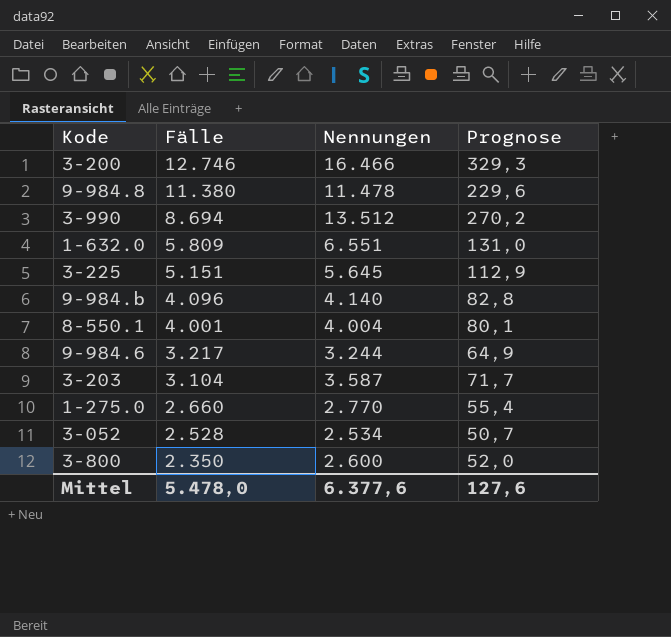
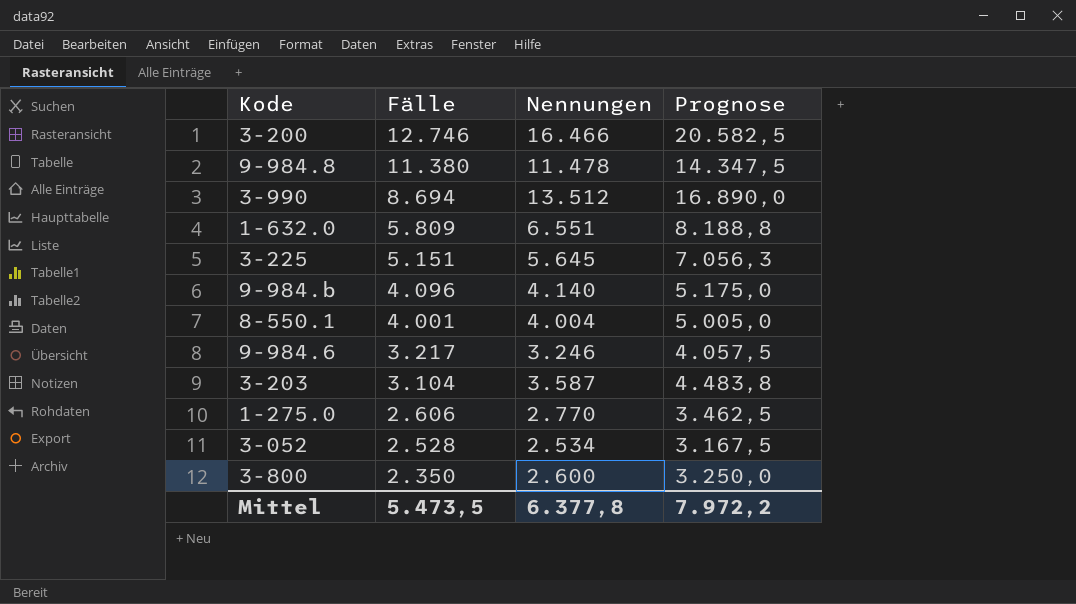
column Prognose | formula: [Nennungen] * 0,02 -> [Nennungen] * 1,25
9-984.6 | Nennungen: 3.244 -> 3.246
1-275.0 | Fälle: 2.660 -> 2.606
Mittel | Fälle: 5.478,0 -> 5.473,5
Mittel | Nennungen: 6.377,6 -> 6.377,8
Mittel | Prognose: 127,6 -> 7.972,2

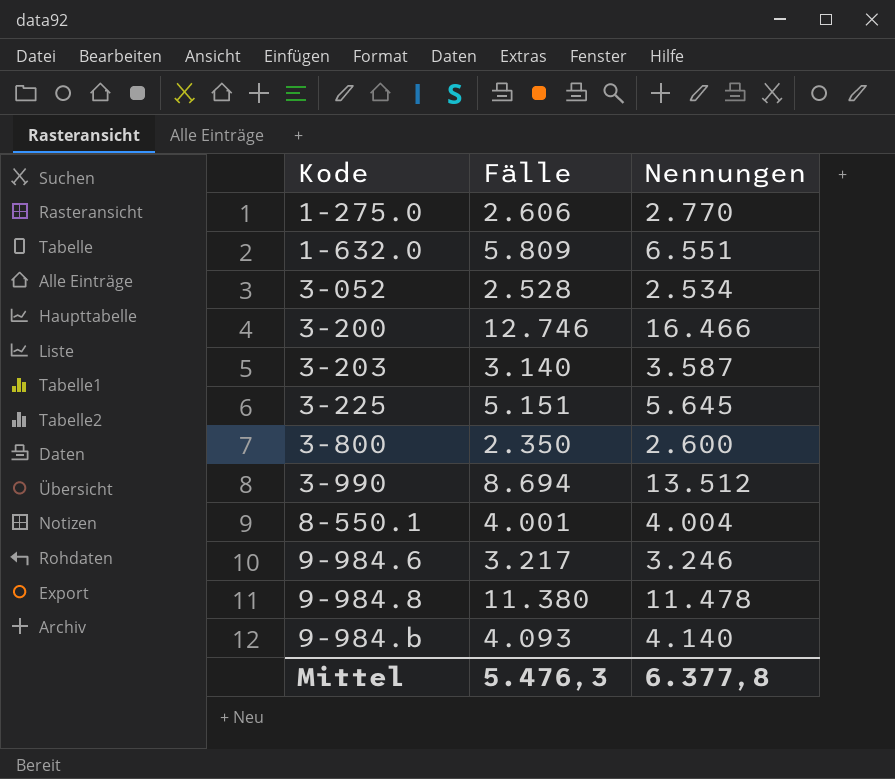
row order: Fälle descending -> Kode ascending
column Prognose | formula: [Nennungen] * 1,25 -> none
3-203 | Fälle: 3.104 -> 3.140
9-984.b | Fälle: 4.096 -> 4.093
Mittel | Fälle: 5.473,5 -> 5.476,3

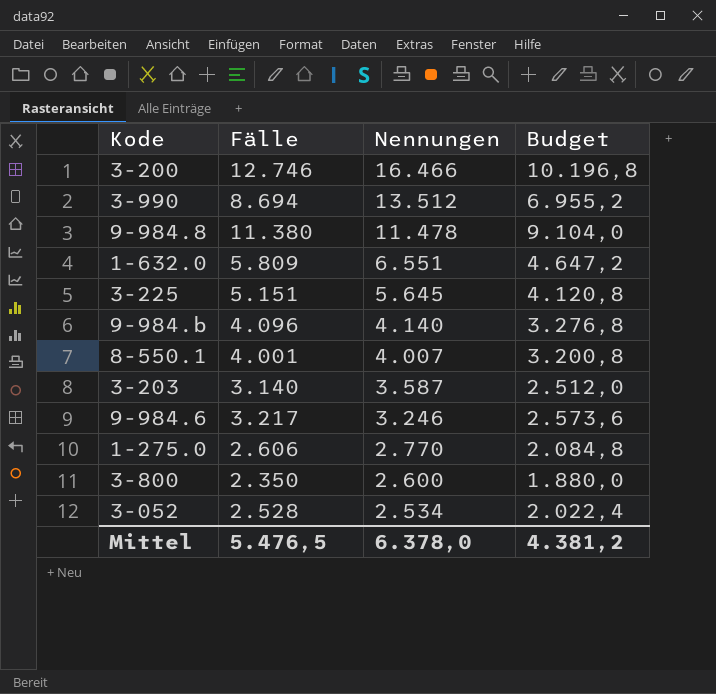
row order: Kode ascending -> Nennungen descending
column Budget | formula: none -> [Fälle] * 0,8
9-984.b | Fälle: 4.093 -> 4.096
8-550.1 | Nennungen: 4.004 -> 4.007
Mittel | Fälle: 5.476,3 -> 5.476,5
Mittel | Nennungen: 6.377,8 -> 6.378,0

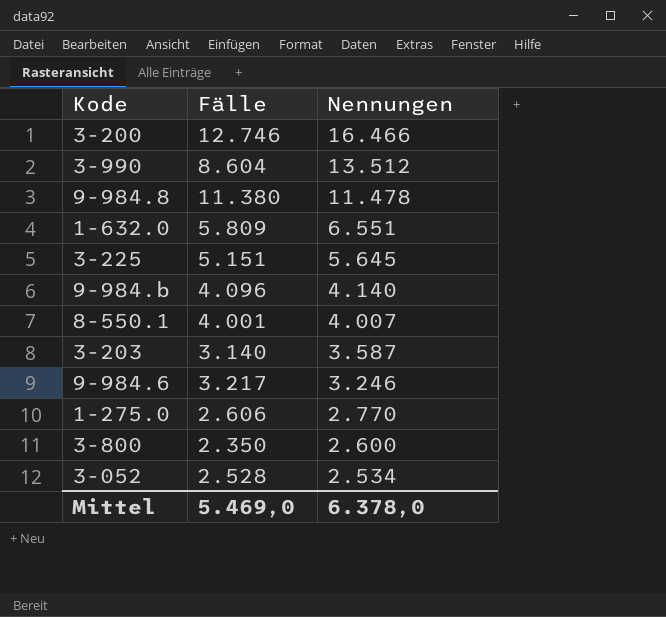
column Budget | formula: [Fälle] * 0,8 -> none
3-990 | Fälle: 8.694 -> 8.604
Mittel | Fälle: 5.476,5 -> 5.469,0

